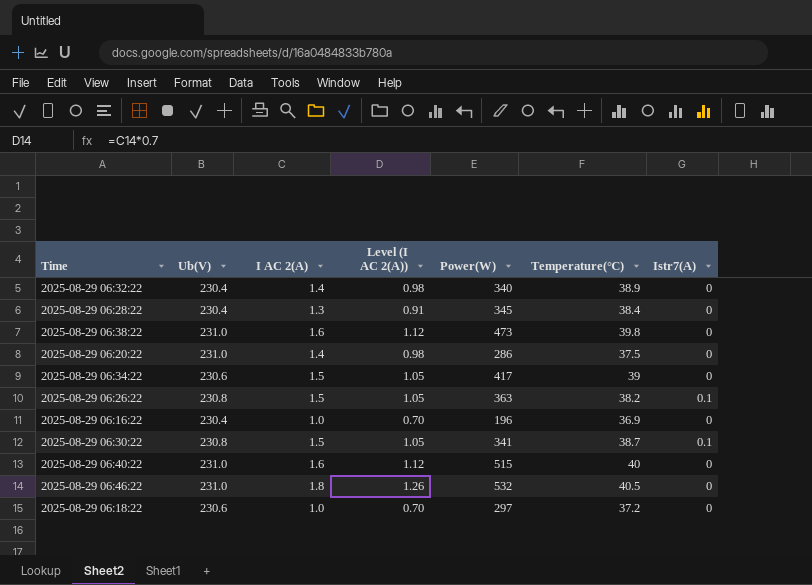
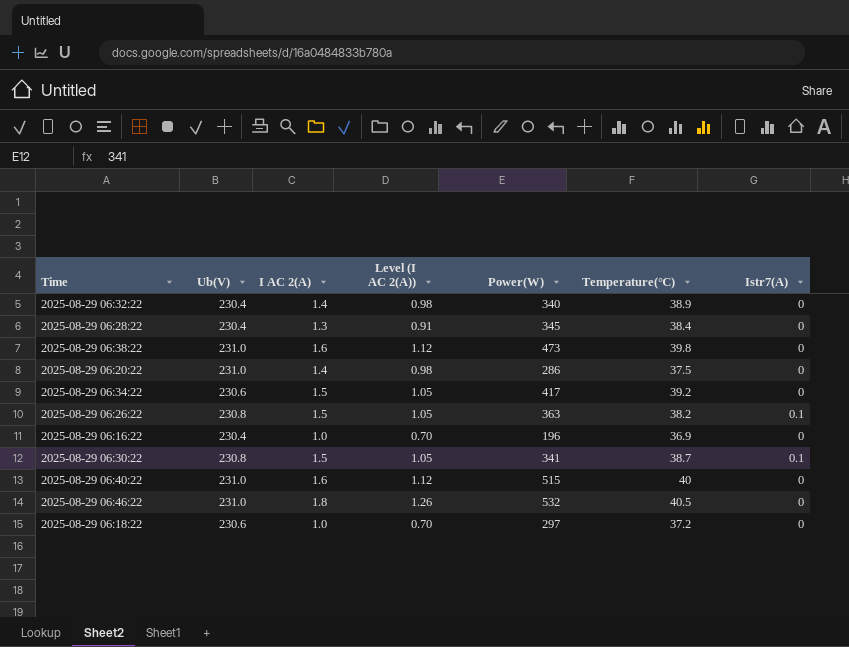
2025-08-29 06:34:22 | Temperature(℃): 39 -> 39.2

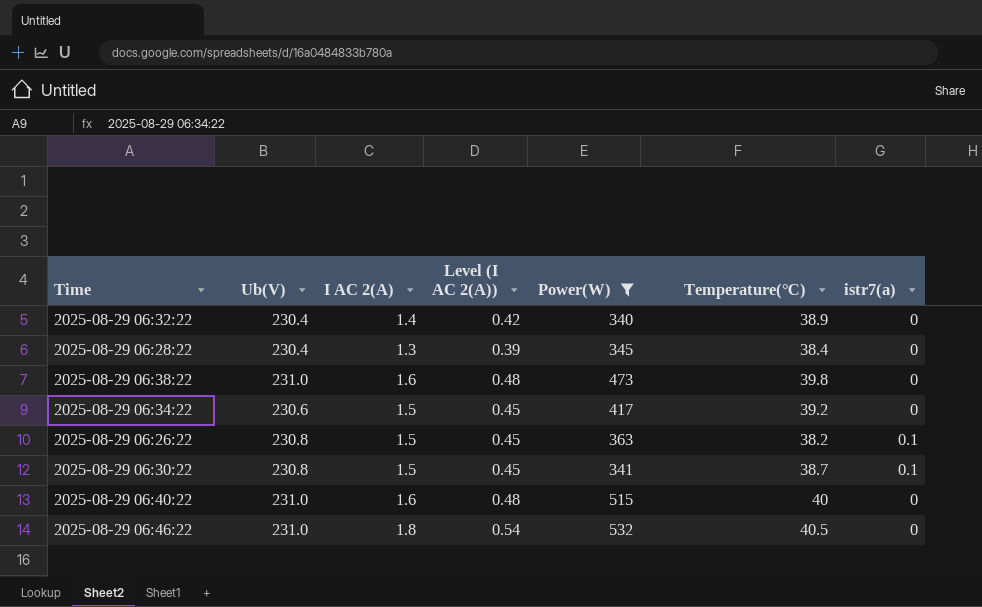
filter: none -> Power(W) >= 340
column Level (I AC 2(A)) | formula: [I AC 2(A)] * 0.7 -> [I AC 2(A)] * 0.3
column name: Istr7(A) -> istr7(a)

